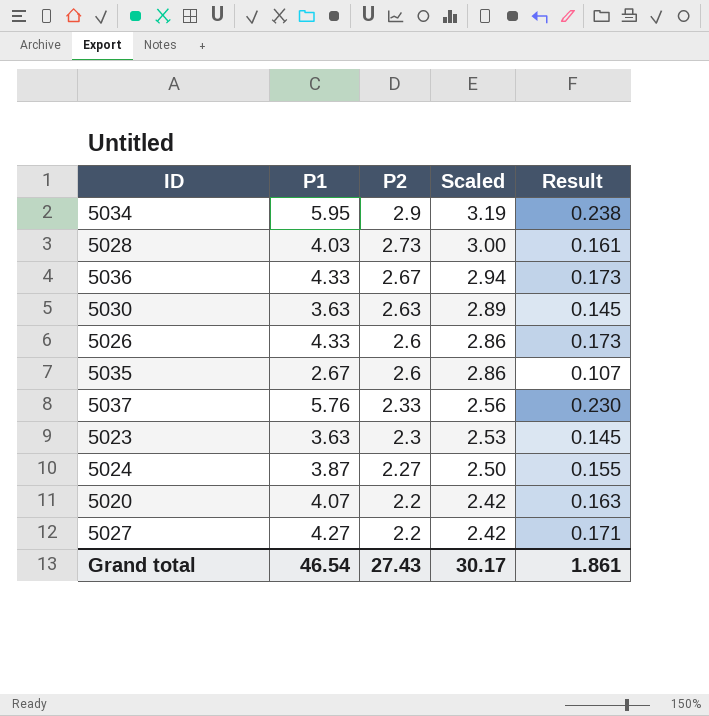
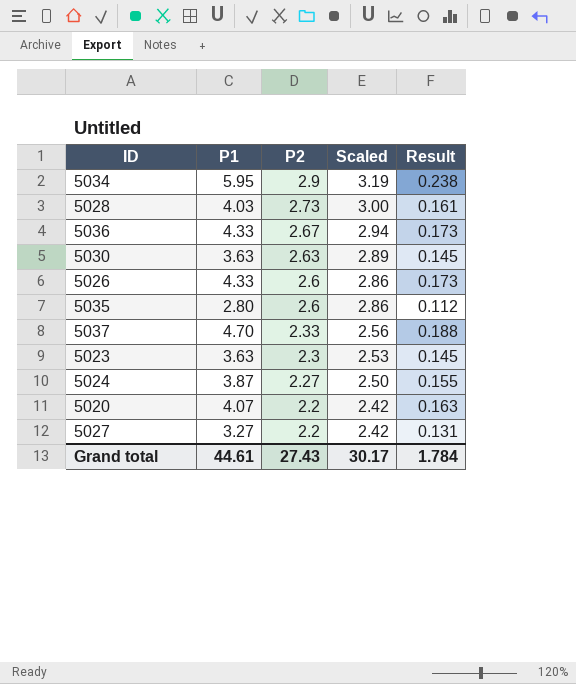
5035 | P1: 2.67 -> 2.80
5035 | Result: 0.107 -> 0.112
5037 | P1: 5.76 -> 4.70
5037 | Result: 0.230 -> 0.188
5027 | P1: 4.27 -> 3.27
5027 | Result: 0.171 -> 0.131
Grand total | P1: 46.54 -> 44.61
Grand total | Result: 1.861 -> 1.784

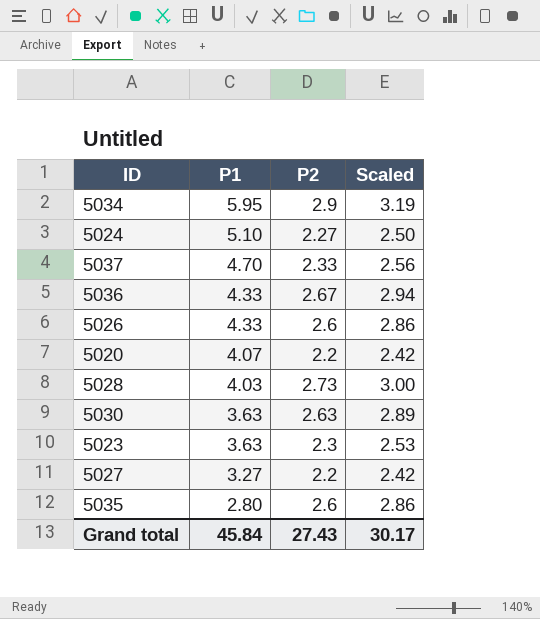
row order: P2 descending -> P1 descending
column Result | formula: [P1] * 0.04 -> none
5024 | P1: 3.87 -> 5.10
Grand total | P1: 44.61 -> 45.84

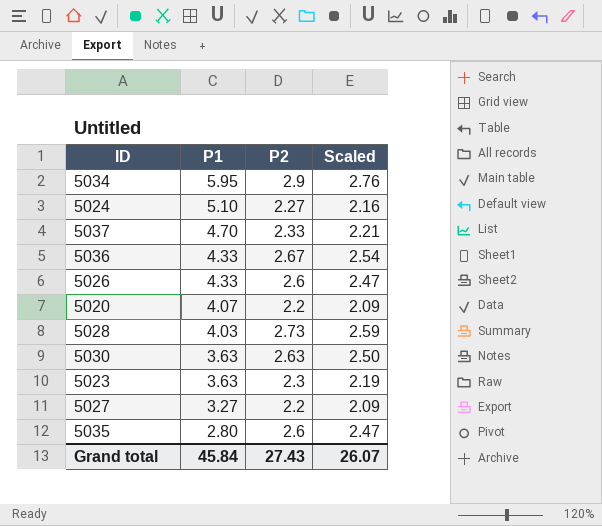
column Scaled | formula: [P2] * 1.1 -> [P2] * 0.95
Grand total | Scaled: 30.17 -> 26.07

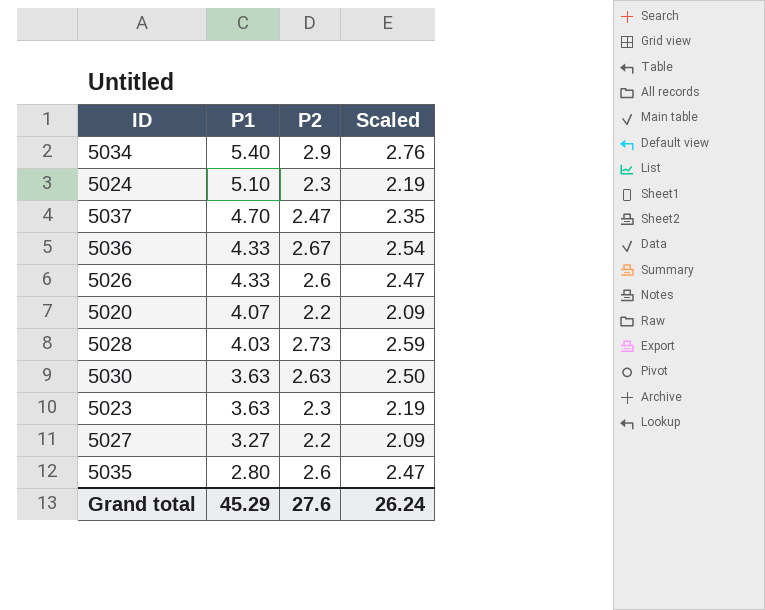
5034 | P1: 5.95 -> 5.40
5024 | P2: 2.27 -> 2.3
5024 | Scaled: 2.16 -> 2.19
5037 | P2: 2.33 -> 2.47
5037 | Scaled: 2.21 -> 2.35
Grand total | P1: 45.84 -> 45.29
Grand total | P2: 27.43 -> 27.6
Grand total | Scaled: 26.07 -> 26.24

